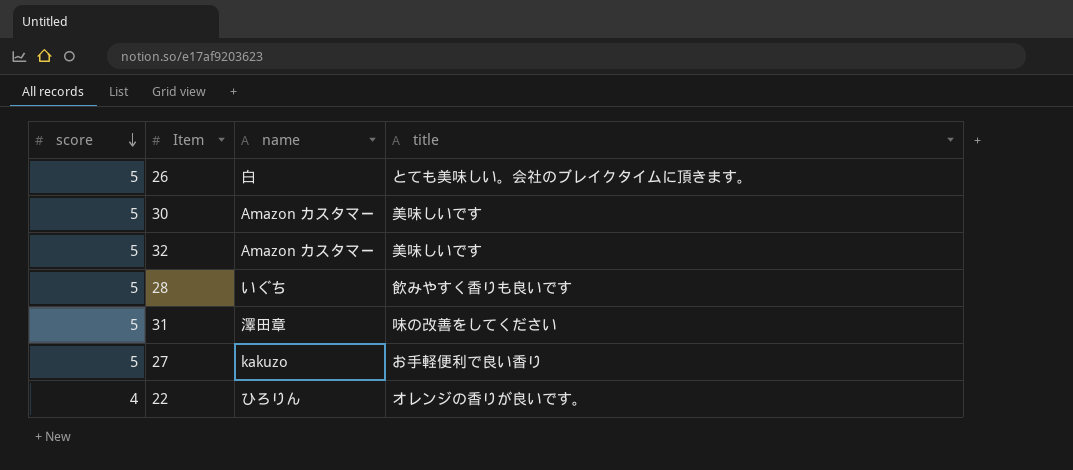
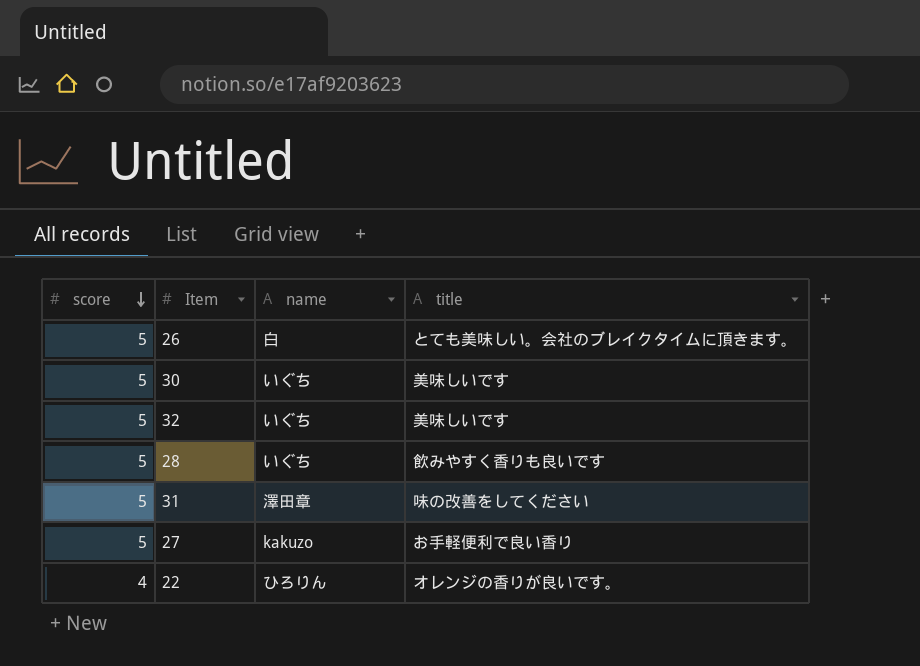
30 | name: Amazon カスタマー -> いぐち
32 | name: Amazon カスタマー -> いぐち

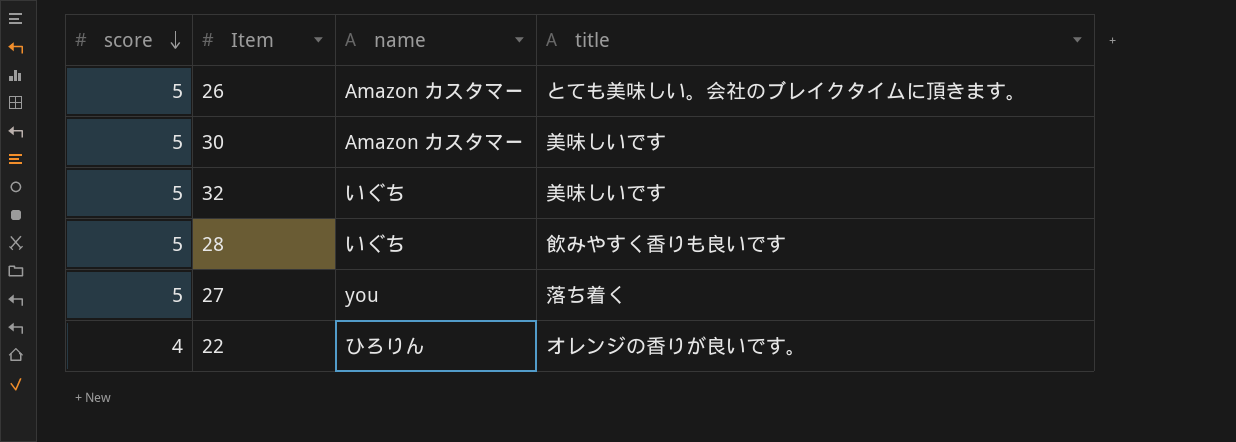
row 31: 5 | 澤田章 | 味の改善をしてください -> none
26 | name: 白 -> Amazon カスタマー
30 | name: いぐち -> Amazon カスタマー
27 | name: kakuzo -> you
27 | title: お手軽便利で良い香り -> 落ち着く

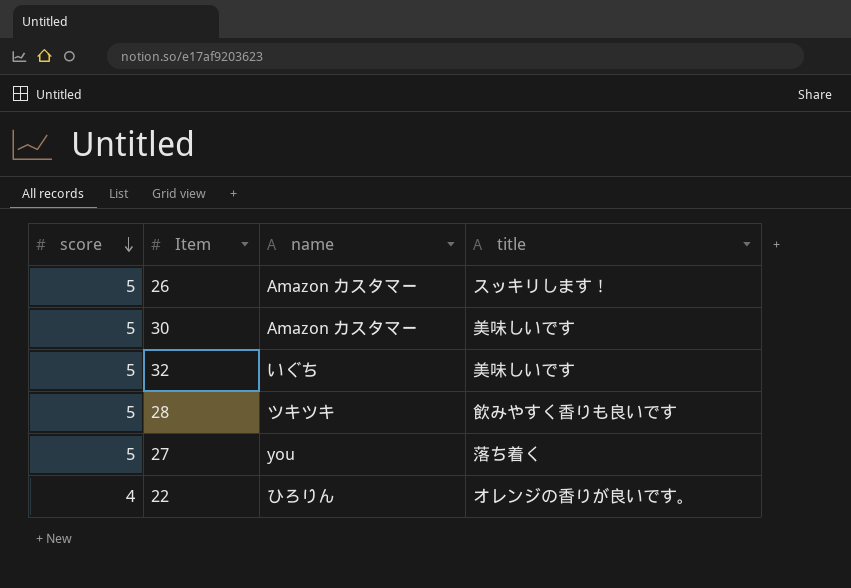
26 | title: とても美味しい。会社のブレイクタイムに頂きます。 -> スッキリします！
28 | name: いぐち -> ツキツキ

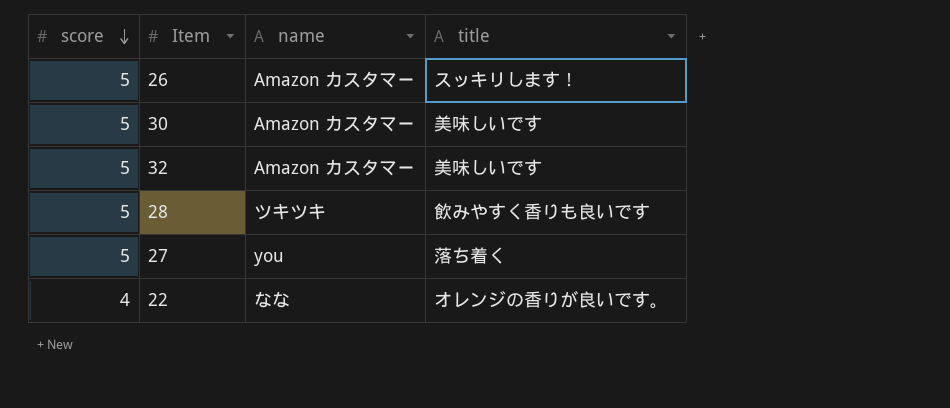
32 | name: いぐち -> Amazon カスタマー
22 | name: ひろりん -> なな

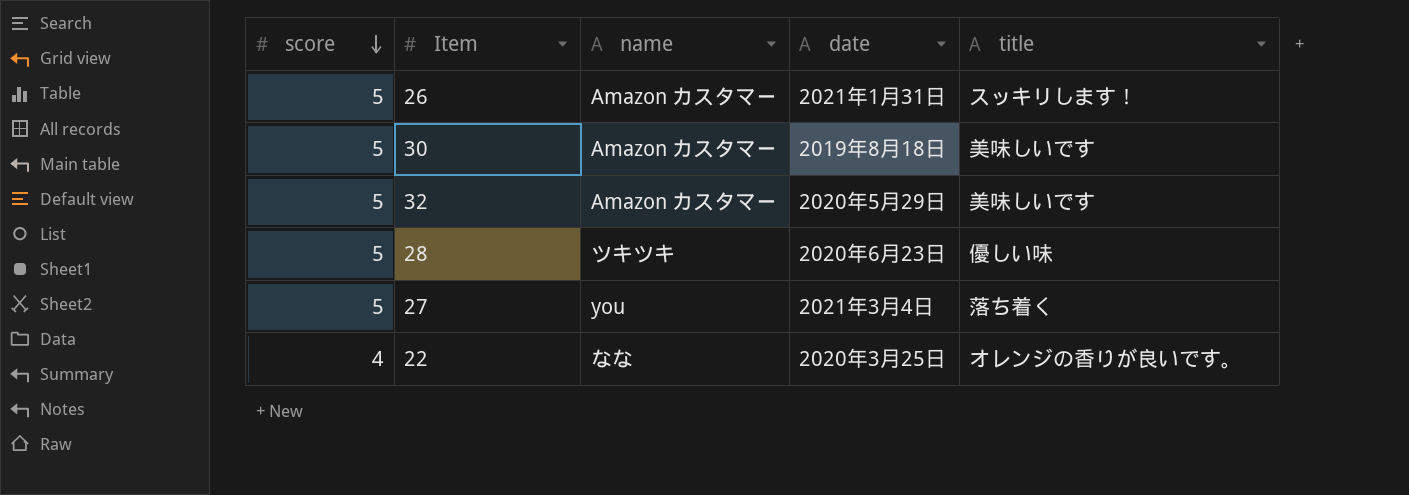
column date | position: none -> 4
28 | title: 飲みやすく香りも良いです -> 優しい味

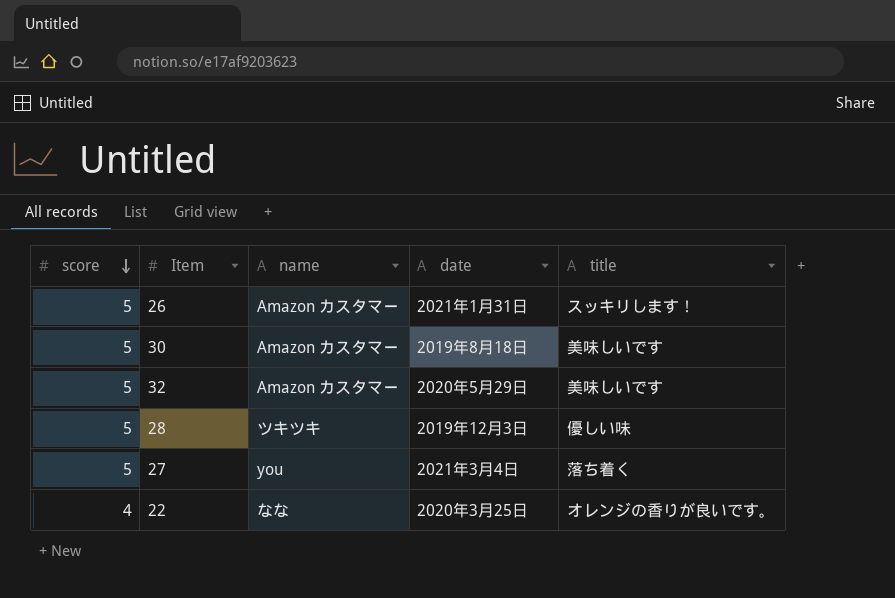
28 | date: 2020年6月23日 -> 2019年12月3日

